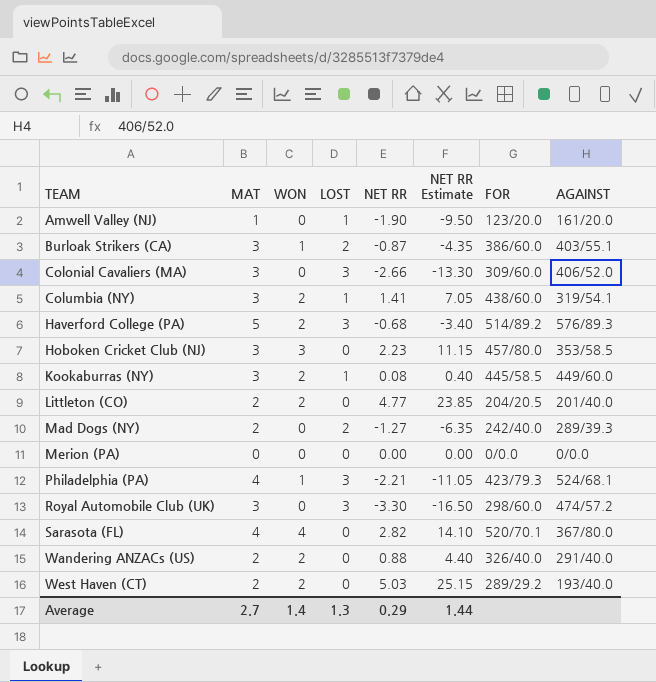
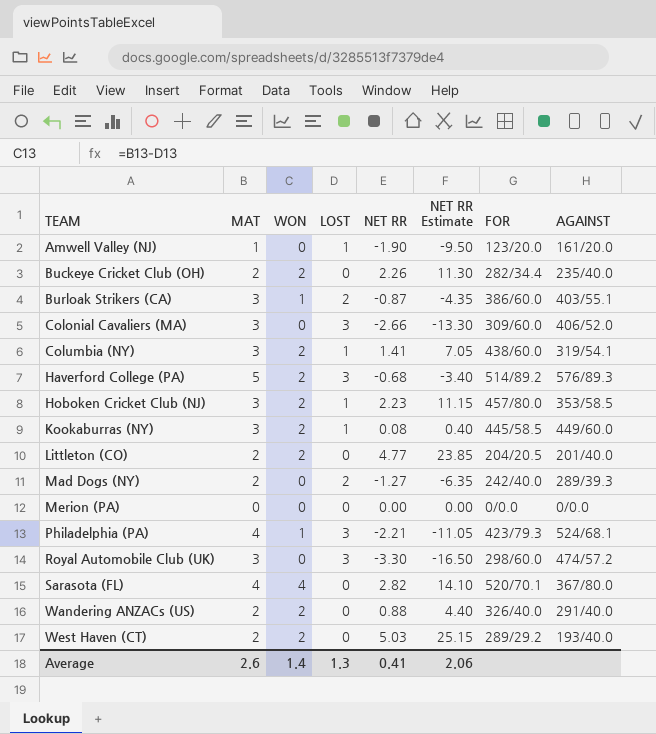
row Buckeye Cricket Club (OH): none -> 2 | 2 | 0 | 2.26 | 11.30 | 282/34.4 | 235/40.0
Hoboken Cricket Club (NJ) | WON: 3 -> 2
Hoboken Cricket Club (NJ) | LOST: 0 -> 1
Average | MAT: 2.7 -> 2.6
Average | NET RR: 0.29 -> 0.41
Average | NET RR Estimate: 1.44 -> 2.06

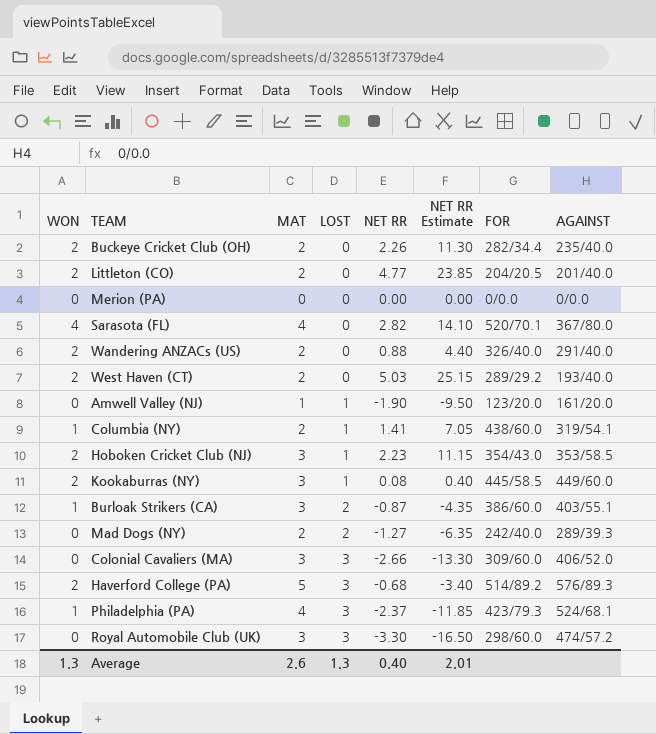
row order: TEAM ascending -> LOST ascending
column WON | position: 3 -> 1
Columbia (NY) | WON: 2 -> 1
Columbia (NY) | MAT: 3 -> 2
Hoboken Cricket Club (NJ) | FOR: 457/80.0 -> 354/43.0
Philadelphia (PA) | NET RR: -2.21 -> -2.37
Philadelphia (PA) | NET RR Estimate: -11.05 -> -11.85
Average | WON: 1.4 -> 1.3
Average | NET RR: 0.41 -> 0.40
Average | NET RR Estimate: 2.06 -> 2.01

